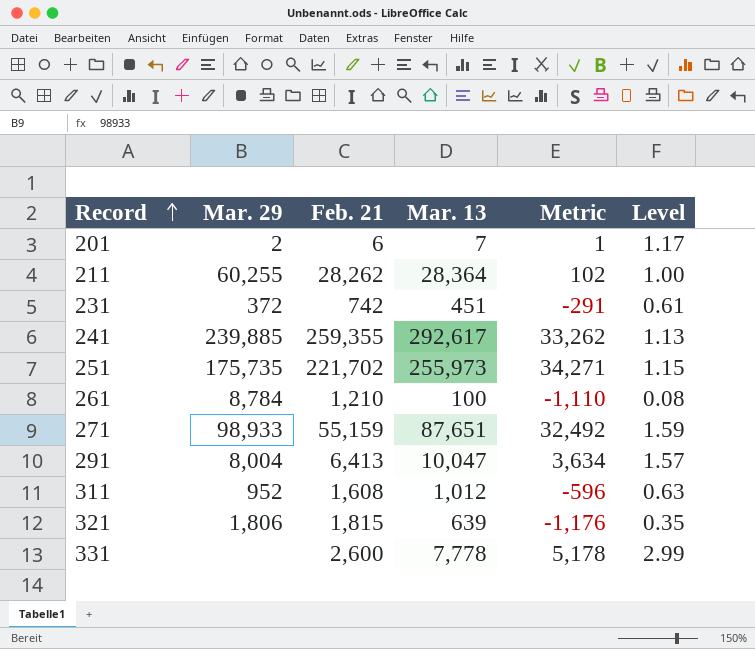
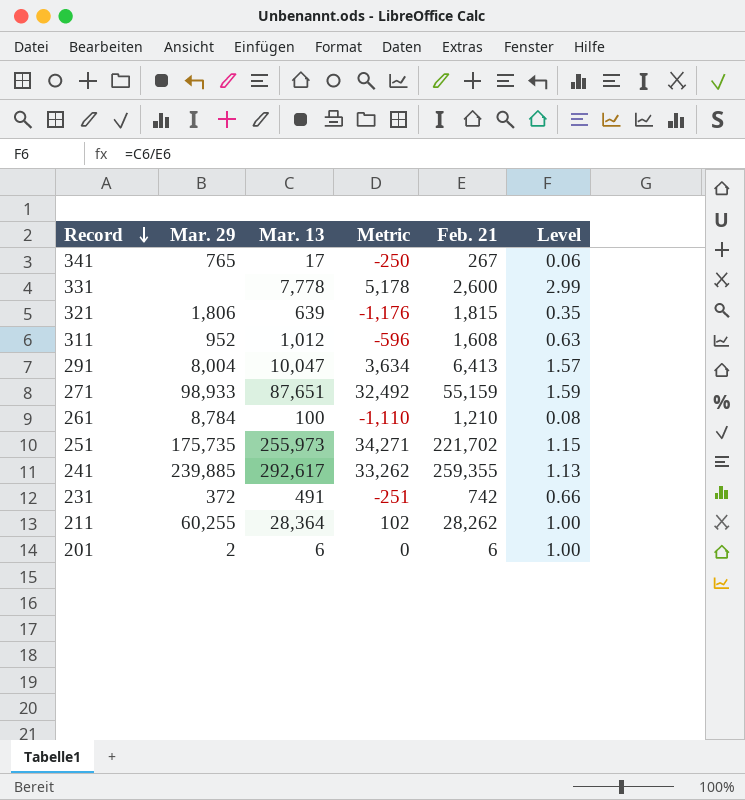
row order: Record ascending -> Record descending
column Feb. 21 | position: 3 -> 5
row 341: none -> 765 | 17 | -250 | 267 | 0.06
231 | Mar. 13: 451 -> 491
231 | Metric: -291 -> -251
231 | Level: 0.61 -> 0.66
201 | Mar. 13: 7 -> 6
201 | Metric: 1 -> 0
201 | Level: 1.17 -> 1.00

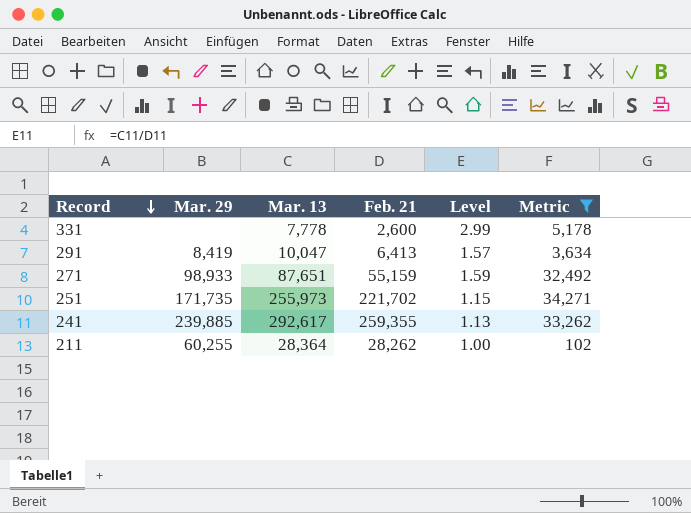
filter: none -> Metric >= 102
column Metric | position: 4 -> 6
291 | Mar. 29: 8,004 -> 8,419
251 | Mar. 29: 175,735 -> 171,735

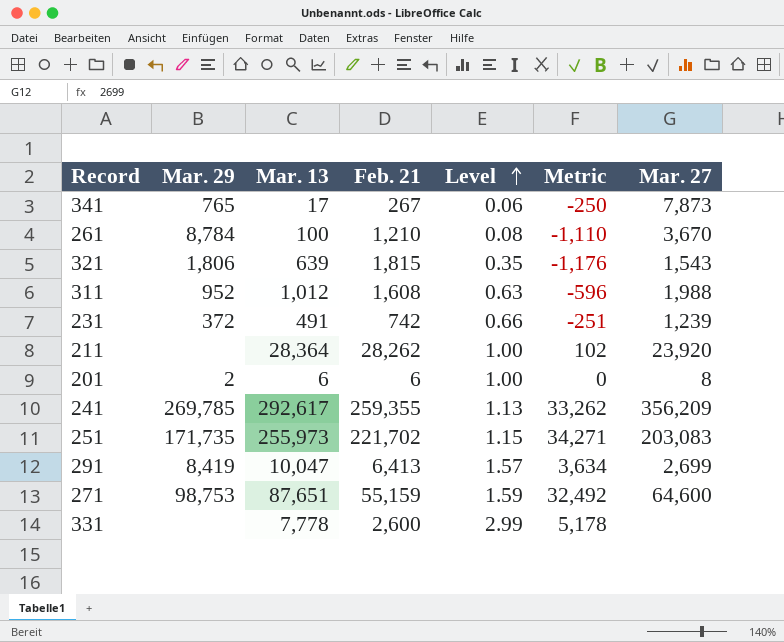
filter: Metric >= 102 -> none
row order: Record descending -> Level ascending
column Mar. 27 | position: none -> 7
211 | Mar. 29: 60,255 -> none
241 | Mar. 29: 239,885 -> 269,785
271 | Mar. 29: 98,933 -> 98,753

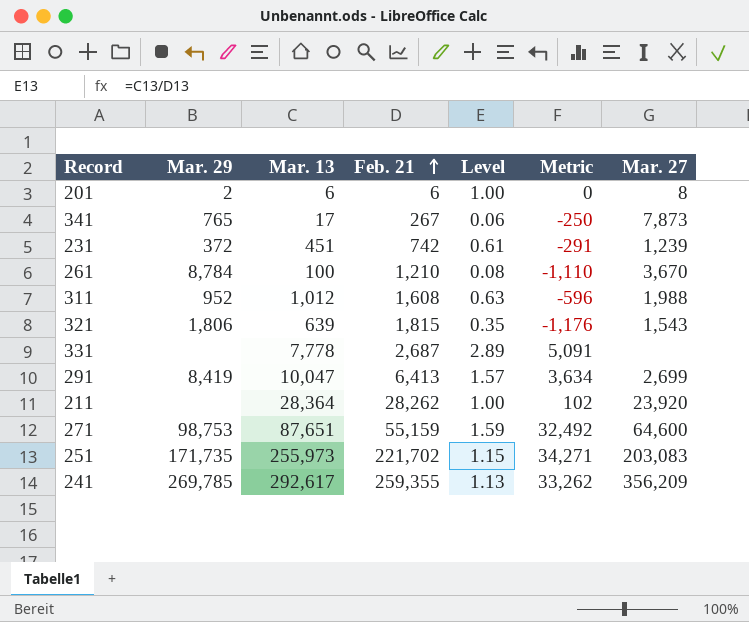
row order: Level ascending -> Feb. 21 ascending
231 | Mar. 13: 491 -> 451
231 | Level: 0.66 -> 0.61
231 | Metric: -251 -> -291
331 | Feb. 21: 2,600 -> 2,687
331 | Level: 2.99 -> 2.89
331 | Metric: 5,178 -> 5,091

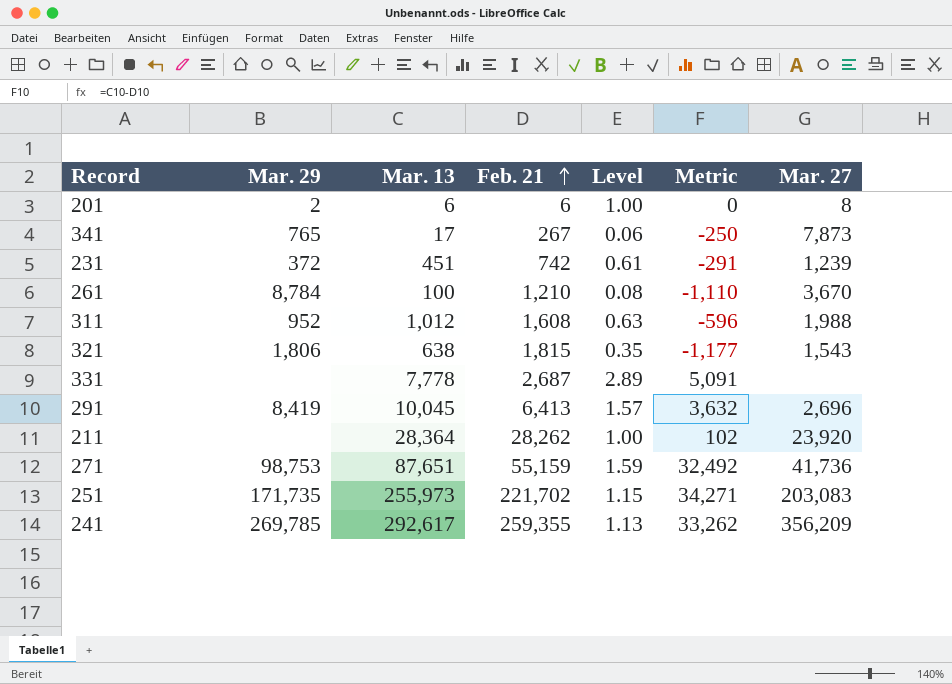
321 | Mar. 13: 639 -> 638
321 | Metric: -1,176 -> -1,177
291 | Mar. 13: 10,047 -> 10,045
291 | Metric: 3,634 -> 3,632
291 | Mar. 27: 2,699 -> 2,696
271 | Mar. 27: 64,600 -> 41,736

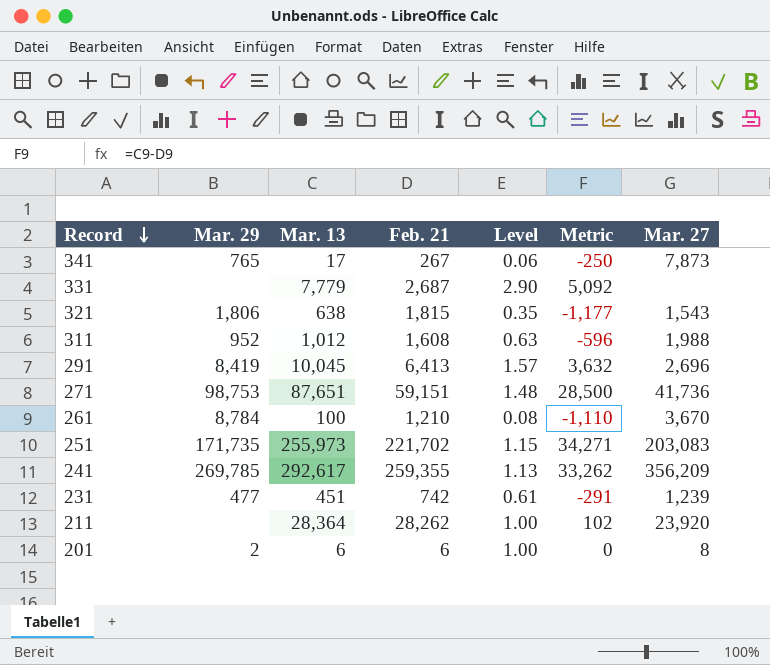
row order: Feb. 21 ascending -> Record descending
331 | Mar. 13: 7,778 -> 7,779
331 | Level: 2.89 -> 2.90
331 | Metric: 5,091 -> 5,092
271 | Feb. 21: 55,159 -> 59,151
271 | Level: 1.59 -> 1.48
271 | Metric: 32,492 -> 28,500
231 | Mar. 29: 372 -> 477

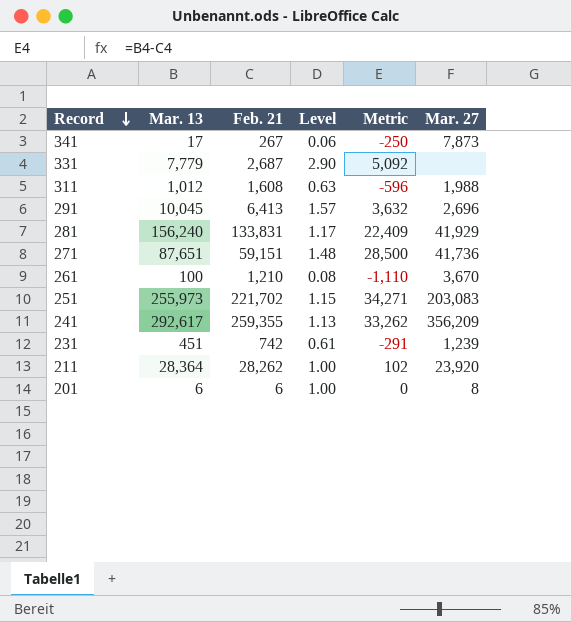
column Mar. 29 | position: 2 -> none
row 321: 1,806 | 638 | 1,815 | 0.35 | -1,177 | 1,543 -> none
row 281: none -> 156,240 | 133,831 | 1.17 | 22,409 | 41,929

